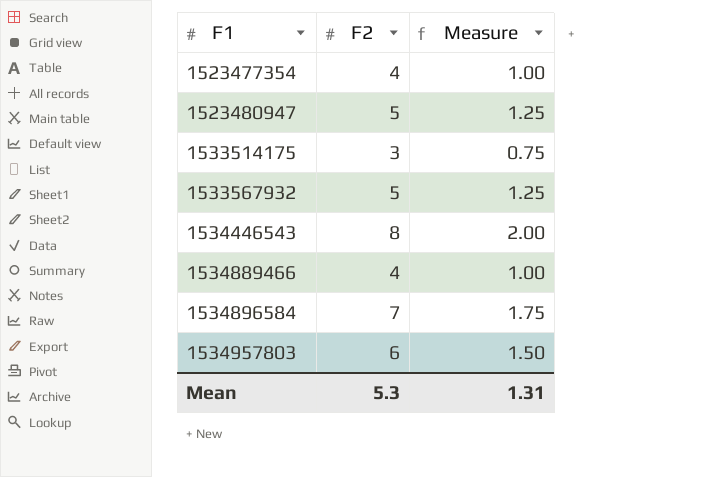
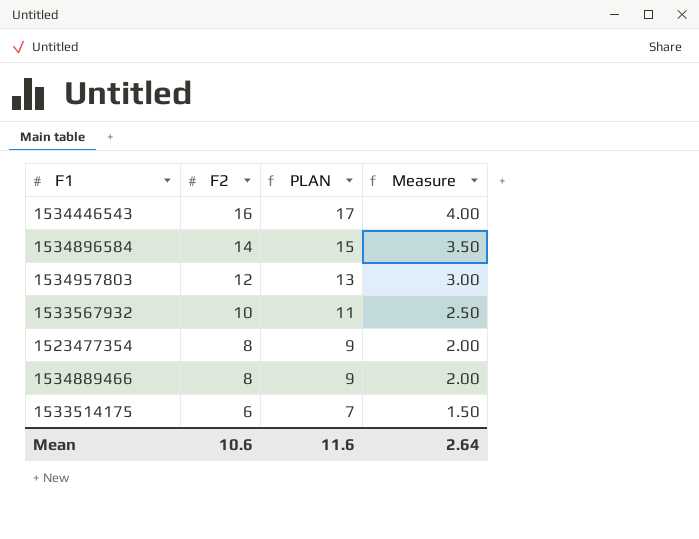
row order: F1 ascending -> F2 descending
column PLAN | formula: none -> [F2] + 1
row 1523480947: 5 | 1.25 -> none
1534446543 | F2: 8 -> 16
1534446543 | Measure: 2.00 -> 4.00
1534896584 | F2: 7 -> 14
1534896584 | Measure: 1.75 -> 3.50
1534957803 | F2: 6 -> 12
1534957803 | Measure: 1.50 -> 3.00
1533567932 | F2: 5 -> 10
1533567932 | Measure: 1.25 -> 2.50
1523477354 | F2: 4 -> 8
1523477354 | Measure: 1.00 -> 2.00
1534889466 | F2: 4 -> 8
1534889466 | Measure: 1.00 -> 2.00
1533514175 | F2: 3 -> 6
1533514175 | Measure: 0.75 -> 1.50
Mean | F2: 5.3 -> 10.6
Mean | Measure: 1.31 -> 2.64

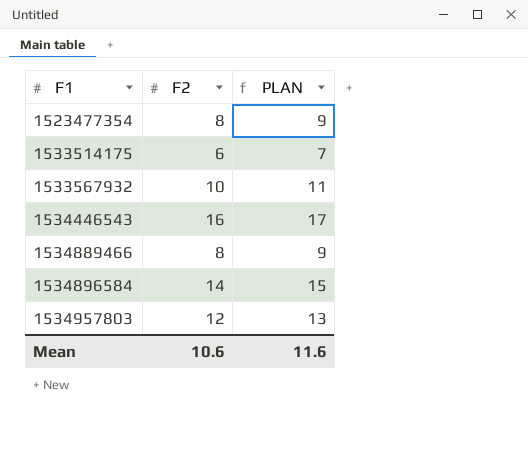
row order: F2 descending -> F1 ascending
column Measure | formula: [F2] * 0.25 -> none

